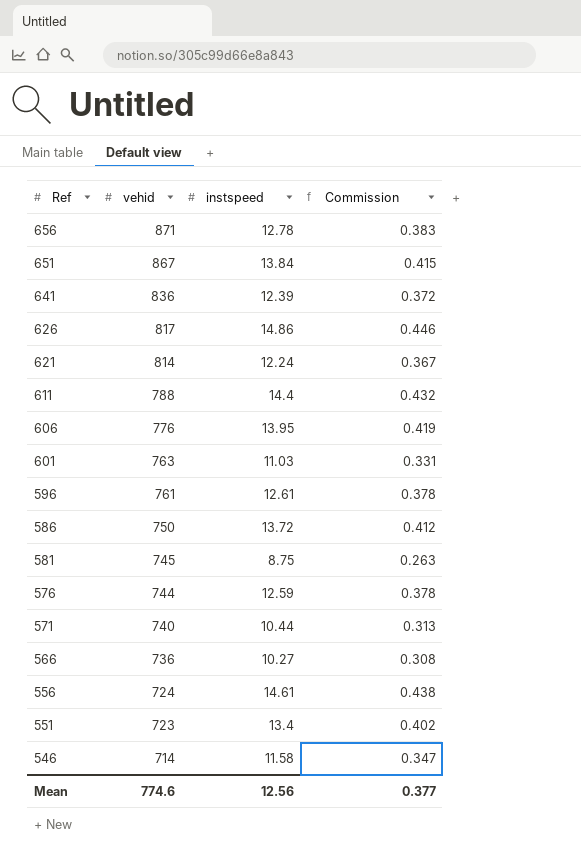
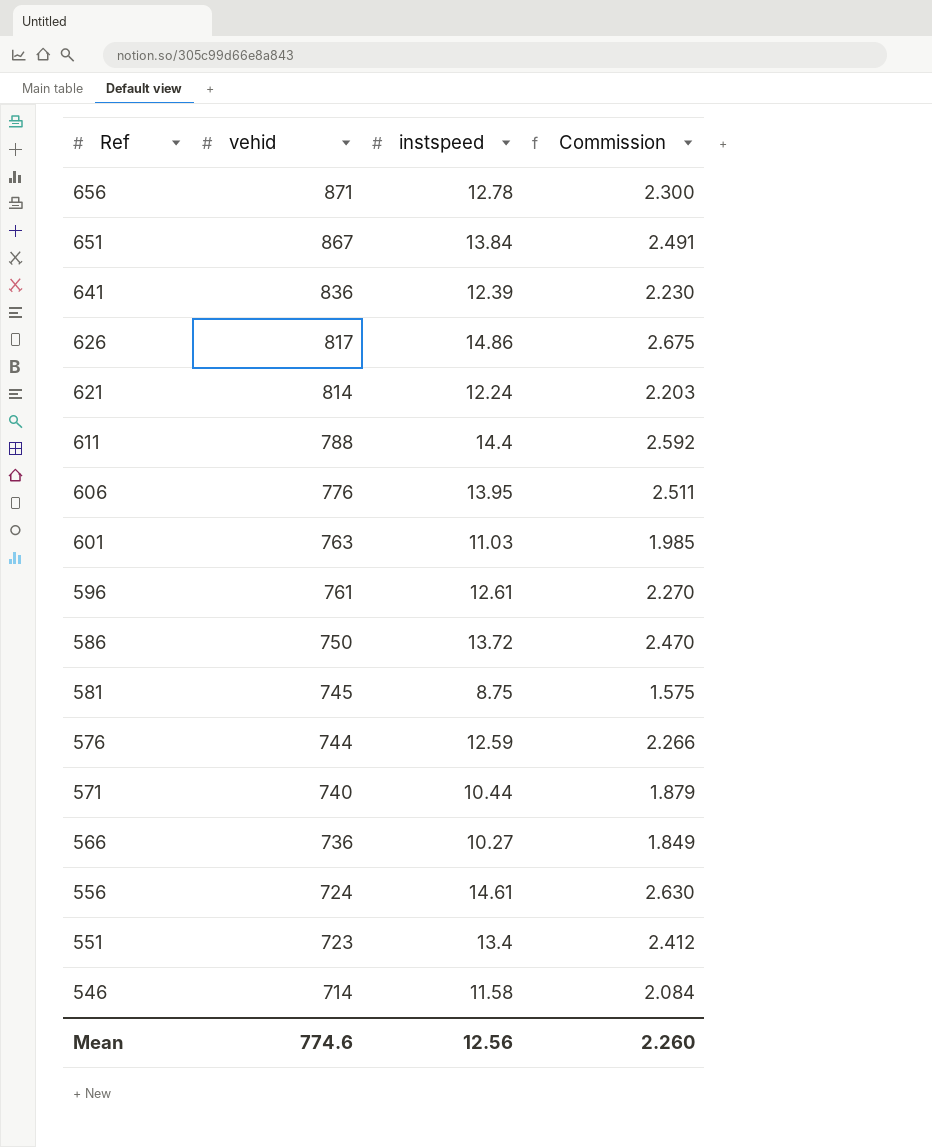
column Commission | formula: [instspeed] * 0.03 -> [instspeed] * 0.18
Mean | Commission: 0.377 -> 2.260

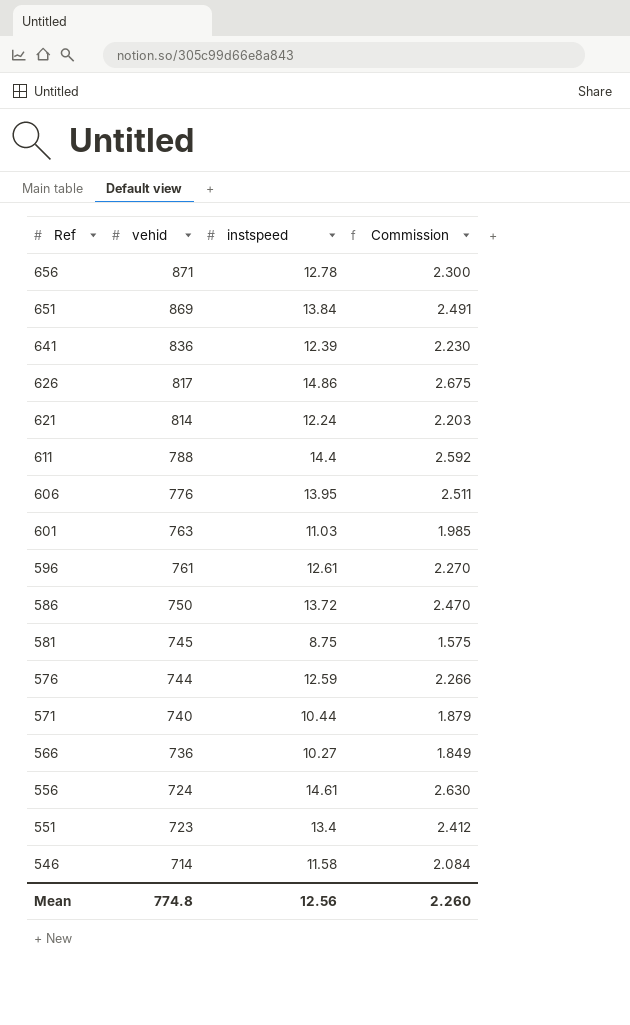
651 | vehid: 867 -> 869
Mean | vehid: 774.6 -> 774.8

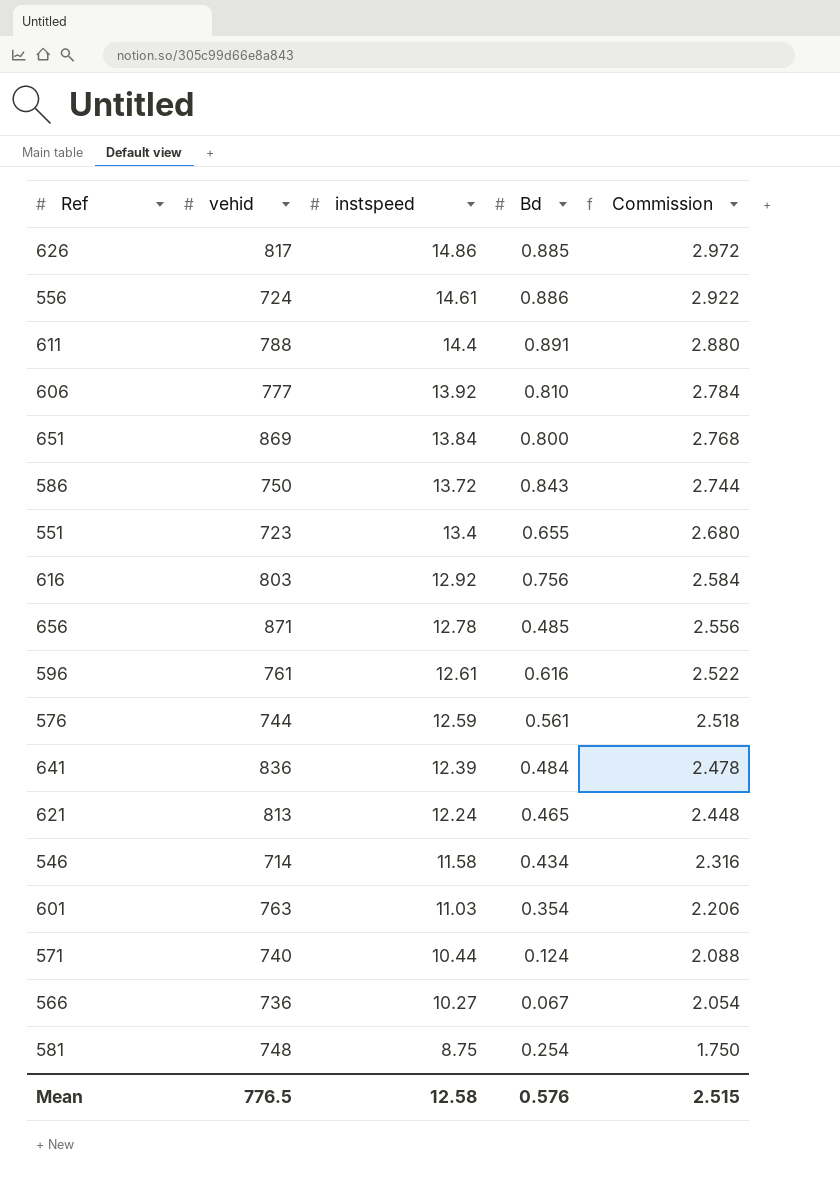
row order: Ref descending -> instspeed descending
column Bd | position: none -> 4
column Commission | formula: [instspeed] * 0.18 -> [instspeed] * 0.2
606 | vehid: 776 -> 777
606 | instspeed: 13.95 -> 13.92
row 616: none -> 803 | 12.92 | 0.756 | 2.584
621 | vehid: 814 -> 813
581 | vehid: 745 -> 748
Mean | vehid: 774.8 -> 776.5
Mean | instspeed: 12.56 -> 12.58
Mean | Commission: 2.260 -> 2.515

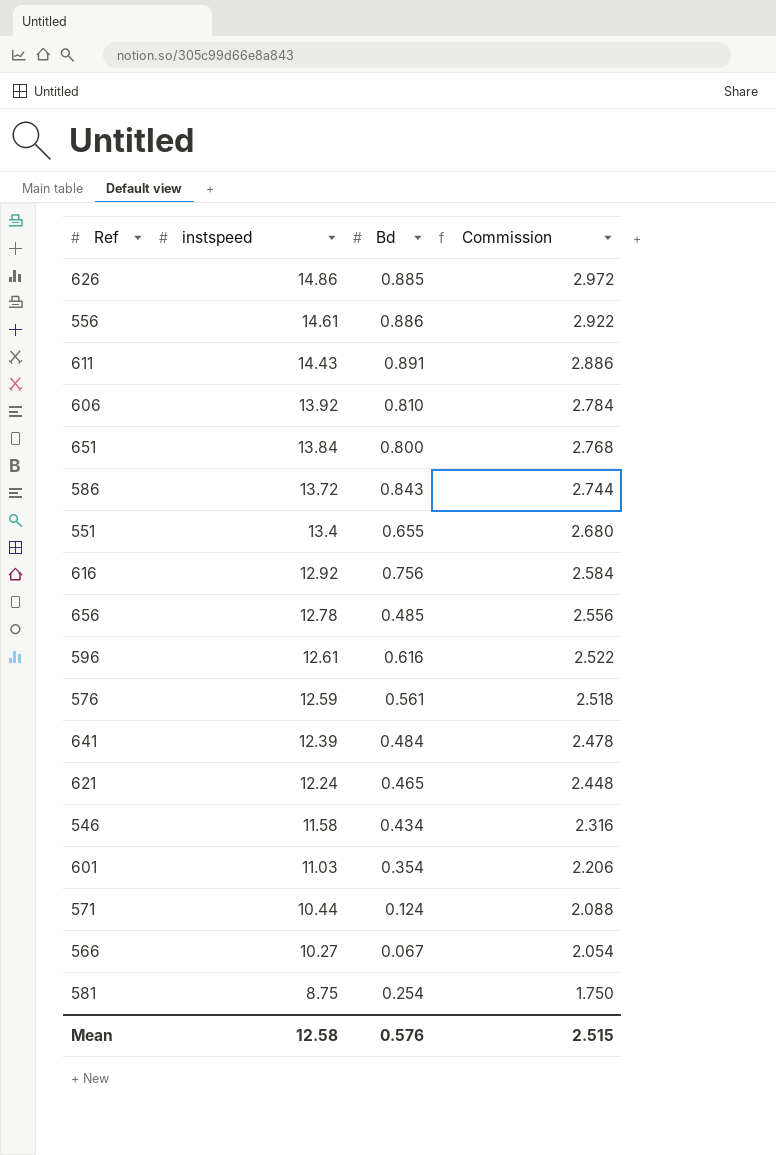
column vehid | position: 2 -> none
611 | instspeed: 14.4 -> 14.43
611 | Commission: 2.880 -> 2.886

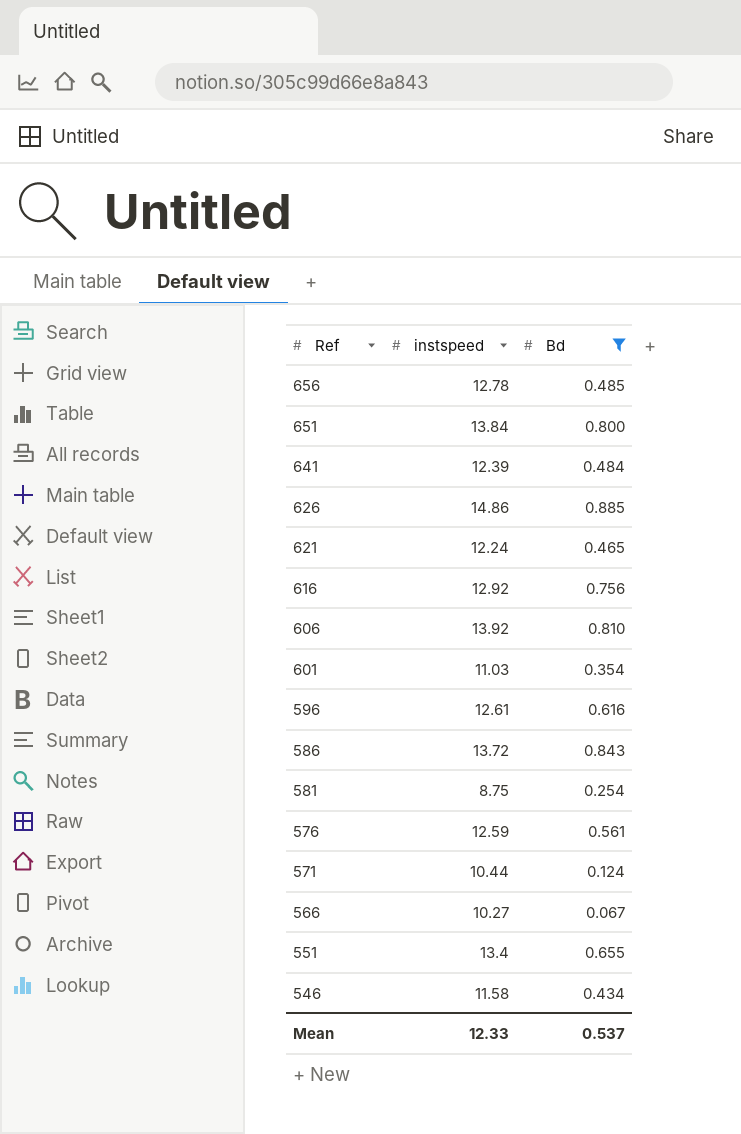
filter: none -> Bd <= 0.885
row order: instspeed descending -> Ref descending
column Commission | formula: [instspeed] * 0.2 -> none
Mean | instspeed: 12.58 -> 12.33
Mean | Bd: 0.576 -> 0.537

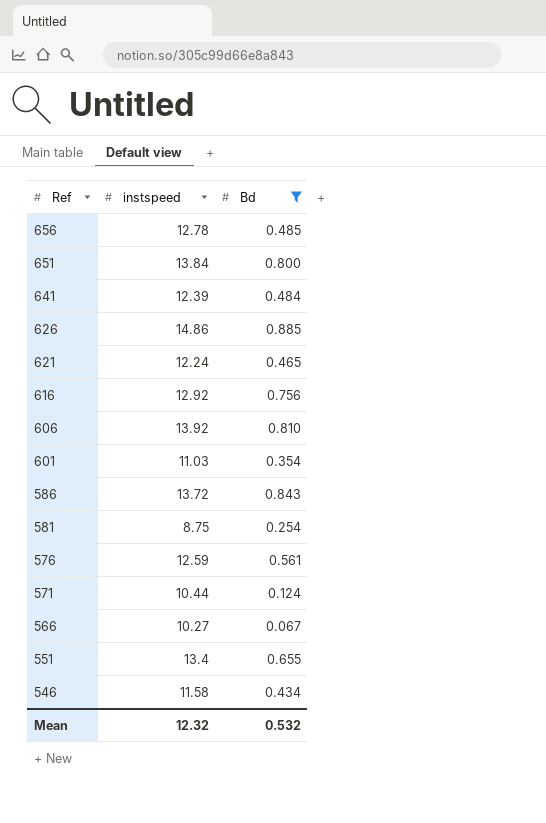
row 596: 12.61 | 0.616 -> none
Mean | instspeed: 12.33 -> 12.32
Mean | Bd: 0.537 -> 0.532

